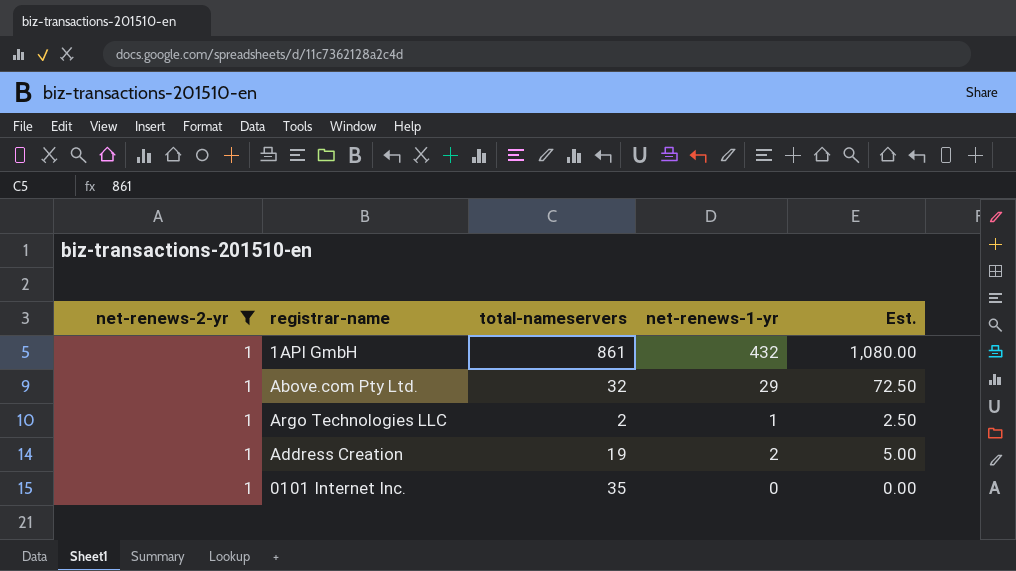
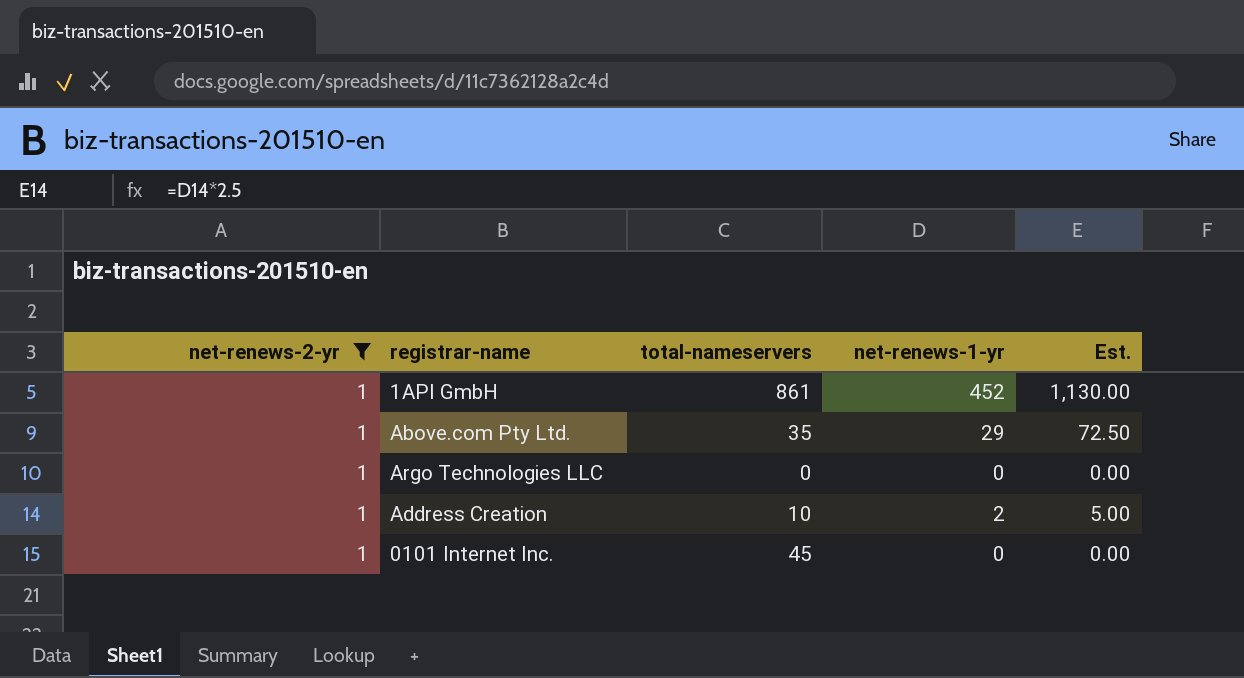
1API GmbH | net-renews-1-yr: 432 -> 452
1API GmbH | Est.: 1,080.00 -> 1,130.00
Above.com Pty Ltd. | total-nameservers: 32 -> 35
Argo Technologies LLC | total-nameservers: 2 -> 0
Argo Technologies LLC | net-renews-1-yr: 1 -> 0
Argo Technologies LLC | Est.: 2.50 -> 0.00
Address Creation | total-nameservers: 19 -> 10
0101 Internet Inc. | total-nameservers: 35 -> 45

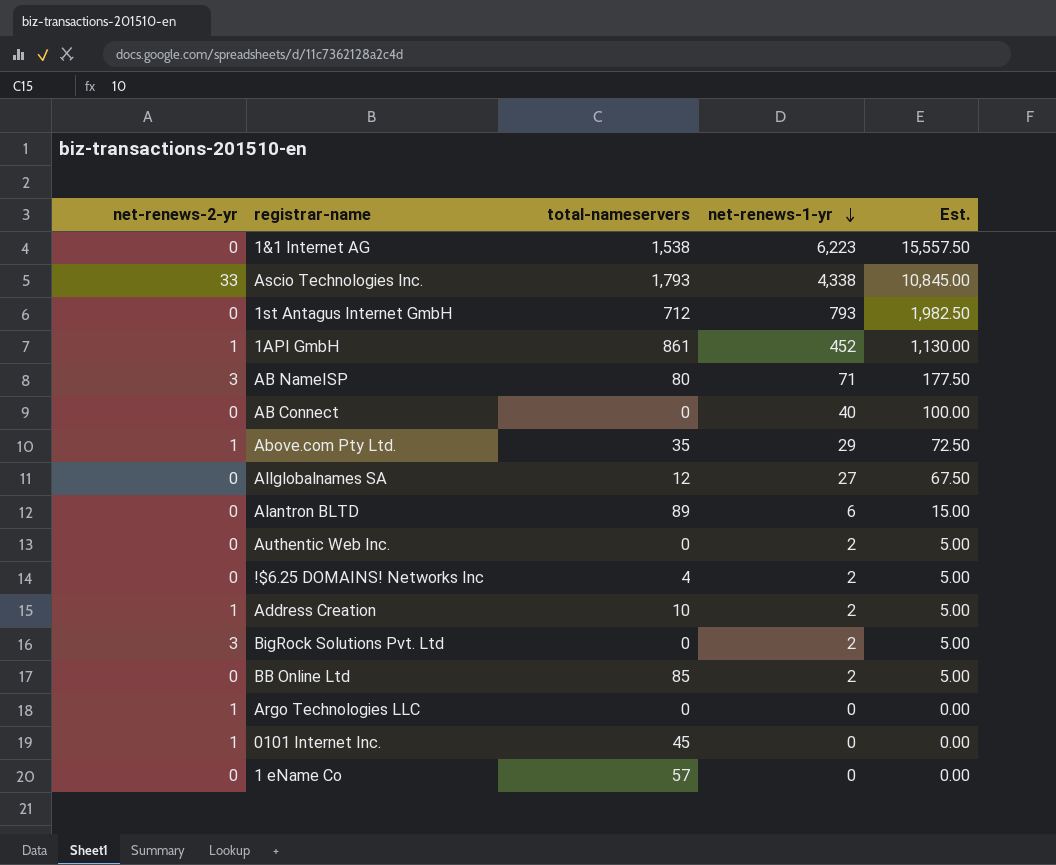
filter: net-renews-2-yr = 1 -> none
row order: none -> net-renews-1-yr descending

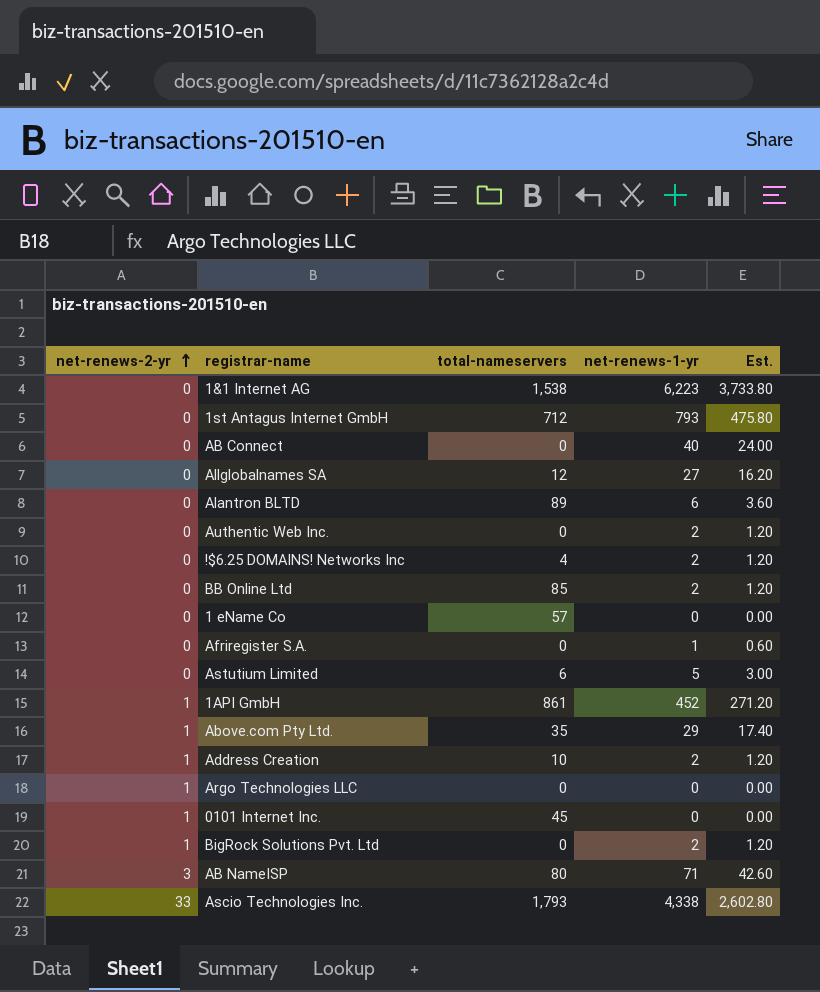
row order: net-renews-1-yr descending -> net-renews-2-yr ascending
column Est. | formula: [net-renews-1-yr] * 2.5 -> [net-renews-1-yr] * 0.6
row Afriregister S.A.: none -> 0 | 0 | 1 | 0.60
row Astutium Limited: none -> 0 | 6 | 5 | 3.00
BigRock Solutions Pvt. Ltd | net-renews-2-yr: 3 -> 1

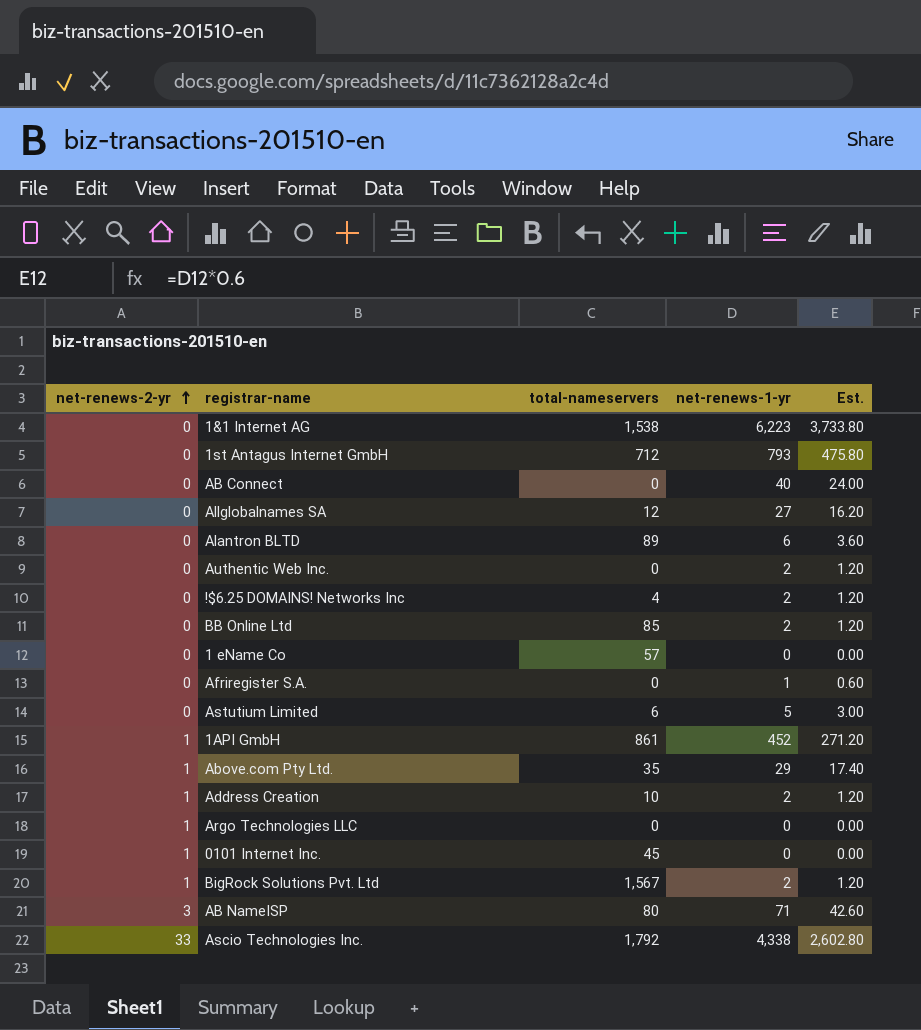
BigRock Solutions Pvt. Ltd | total-nameservers: 0 -> 1,567
Ascio Technologies Inc. | total-nameservers: 1,793 -> 1,792

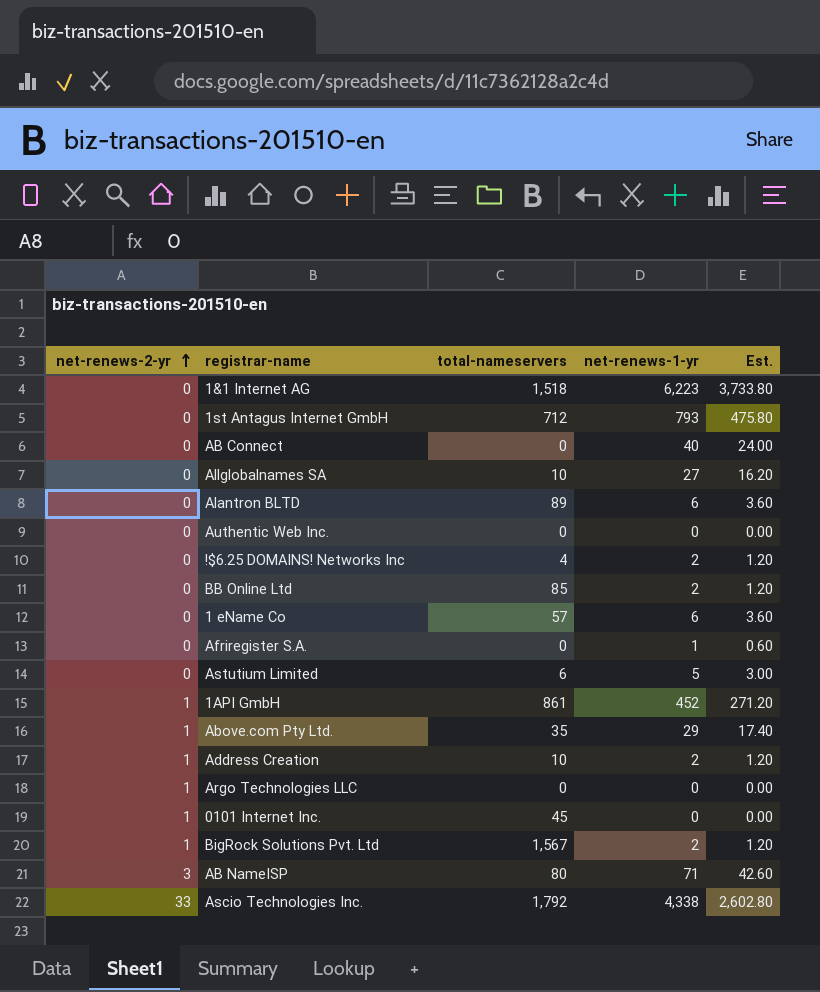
1&1 Internet AG | total-nameservers: 1,538 -> 1,518
Allglobalnames SA | total-nameservers: 12 -> 10
Authentic Web Inc. | net-renews-1-yr: 2 -> 0
Authentic Web Inc. | Est.: 1.20 -> 0.00
1 eName Co | net-renews-1-yr: 0 -> 6
1 eName Co | Est.: 0.00 -> 3.60

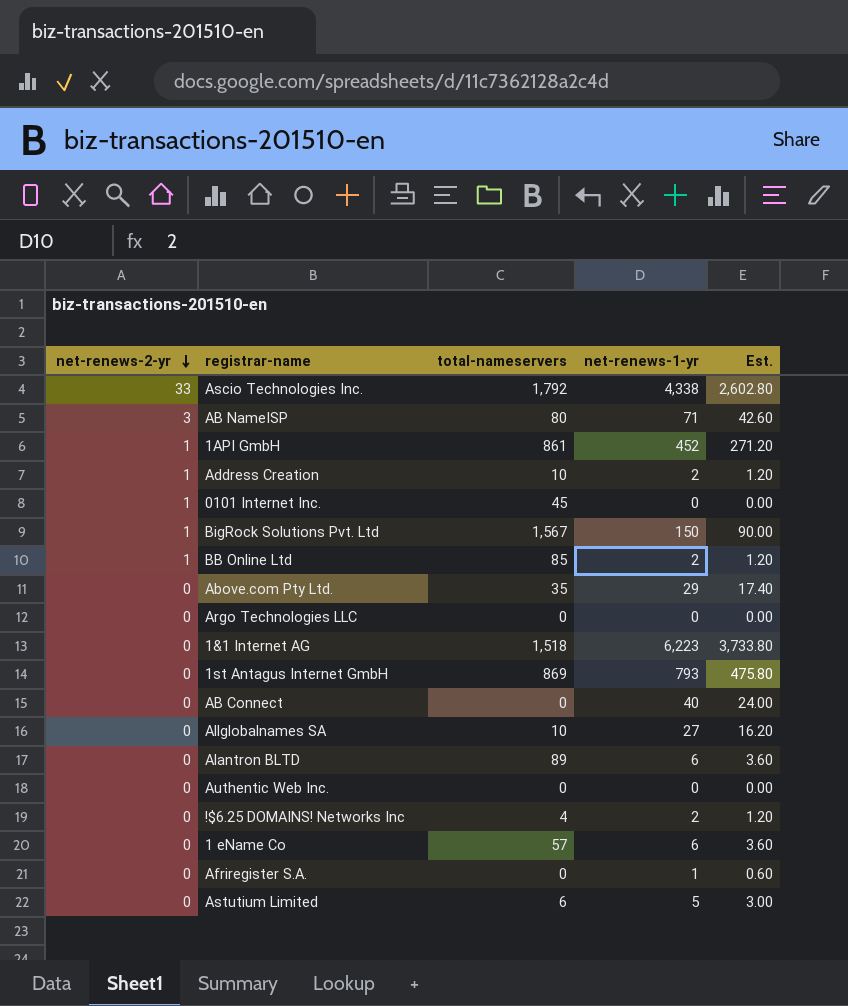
row order: net-renews-2-yr ascending -> net-renews-2-yr descending
BigRock Solutions Pvt. Ltd | net-renews-1-yr: 2 -> 150
BigRock Solutions Pvt. Ltd | Est.: 1.20 -> 90.00
BB Online Ltd | net-renews-2-yr: 0 -> 1
Above.com Pty Ltd. | net-renews-2-yr: 1 -> 0
Argo Technologies LLC | net-renews-2-yr: 1 -> 0
1st Antagus Internet GmbH | total-nameservers: 712 -> 869

